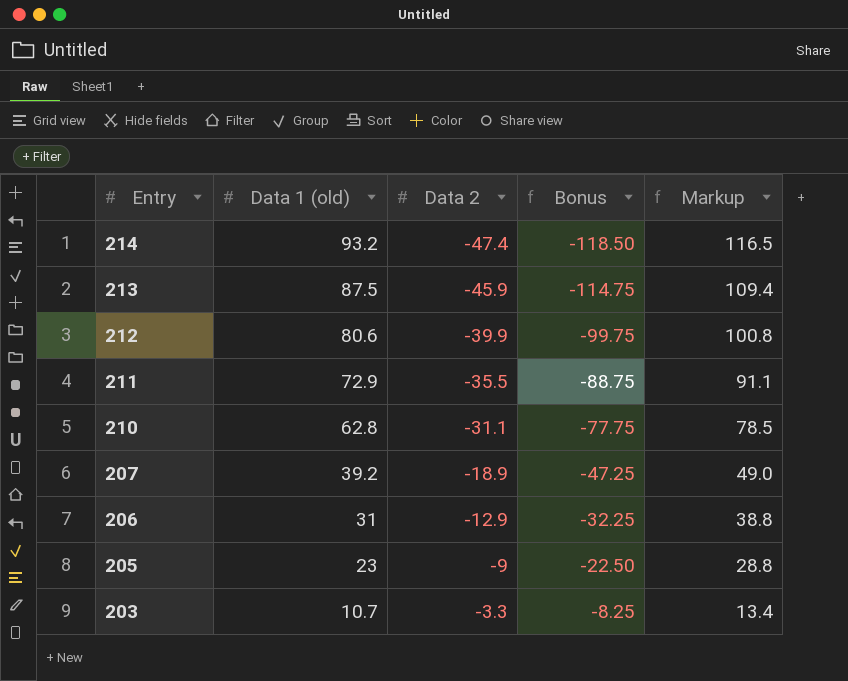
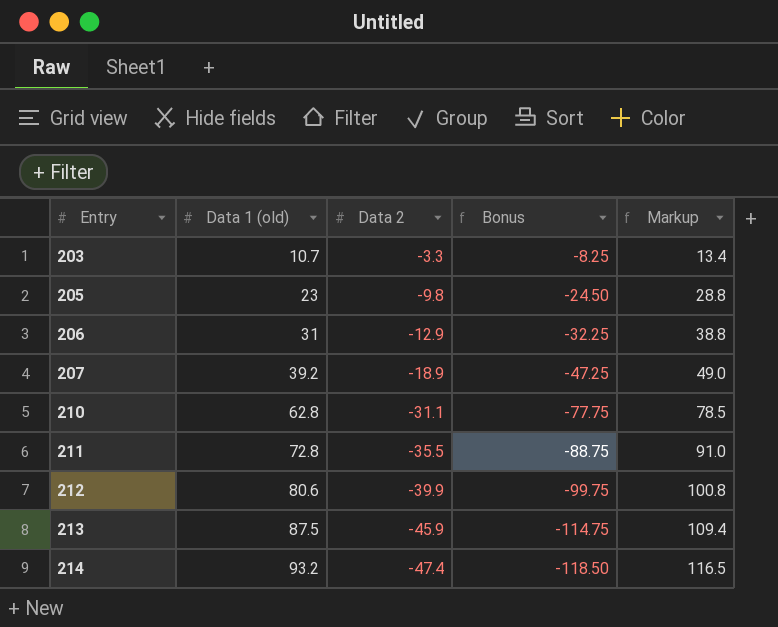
row order: Entry descending -> Entry ascending
205 | Data 2: -9 -> -9.8
205 | Bonus: -22.50 -> -24.50
211 | Data 1 (old): 72.9 -> 72.8
211 | Markup: 91.1 -> 91.0

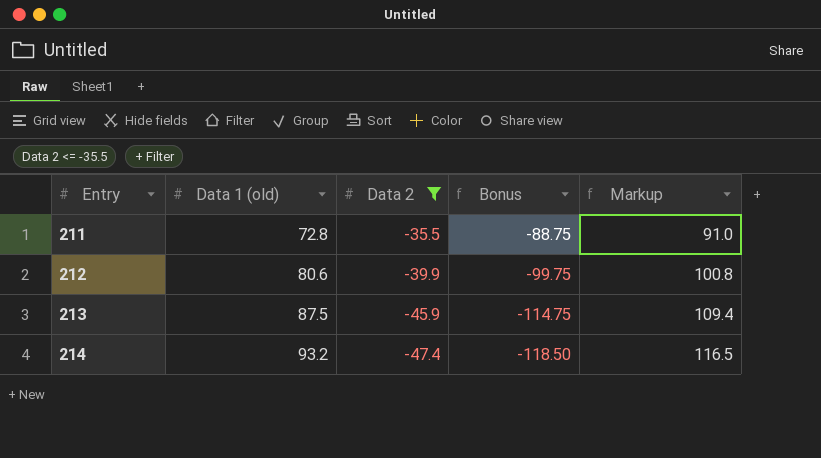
filter: none -> Data 2 <= -35.5

